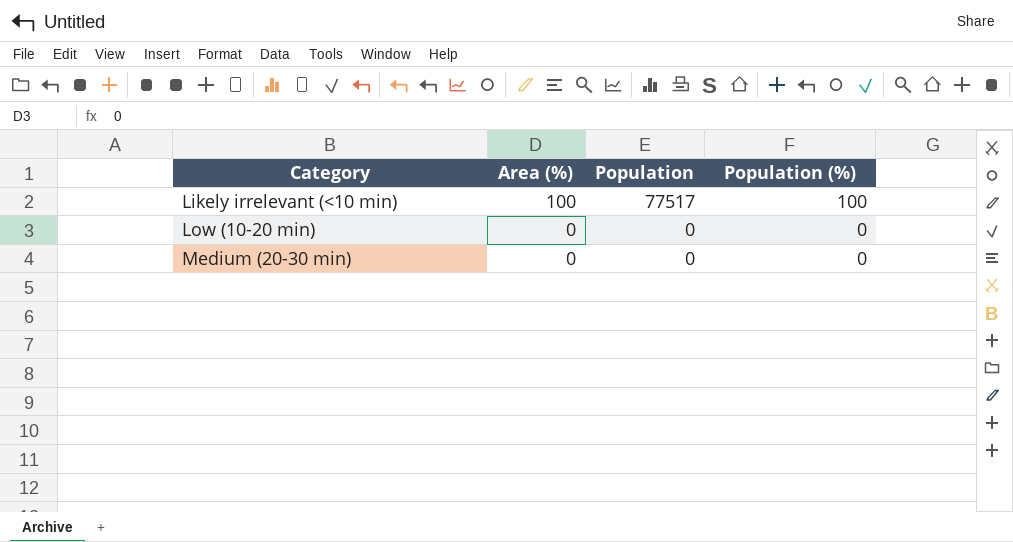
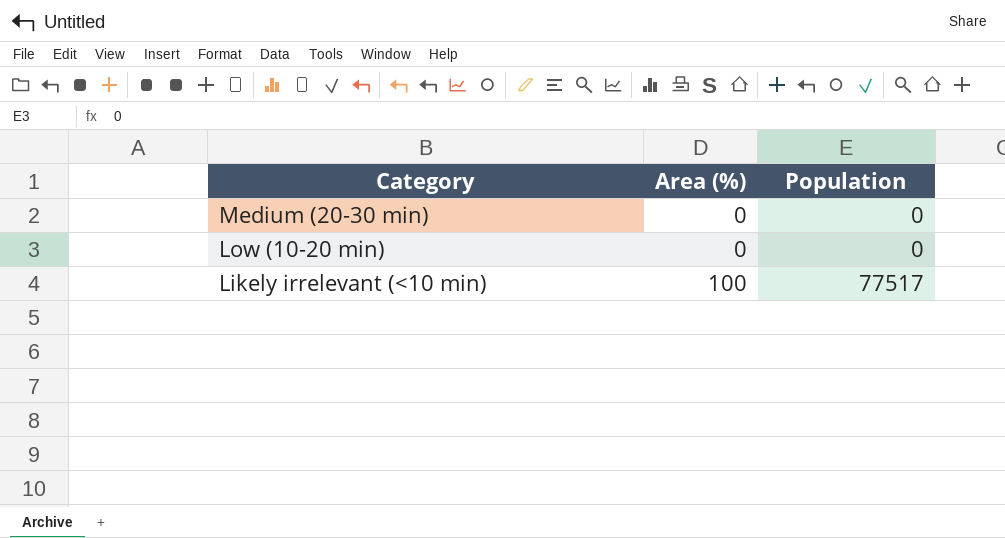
row order: Category ascending -> Category descending
column Population (%) | position: 4 -> none

